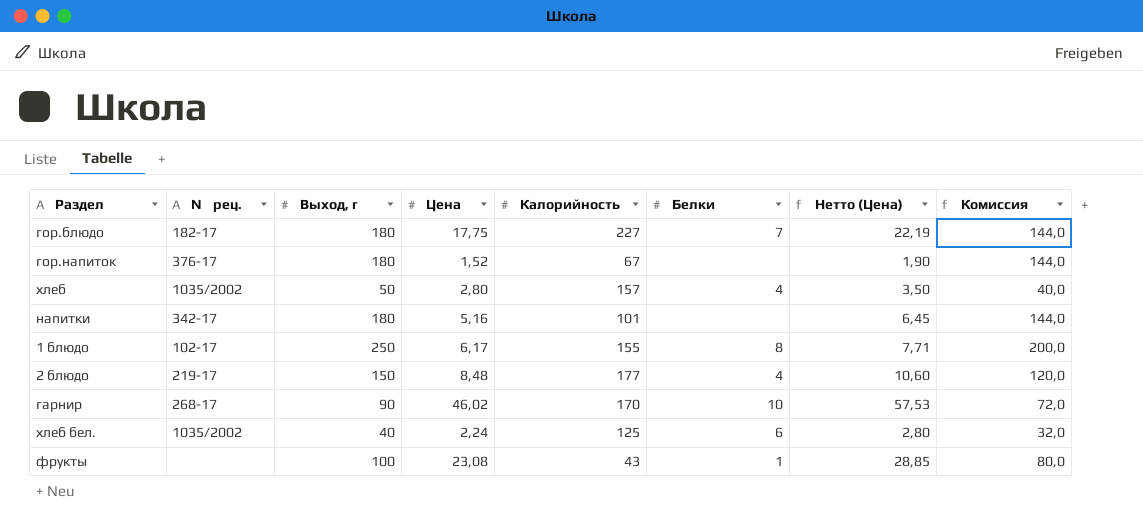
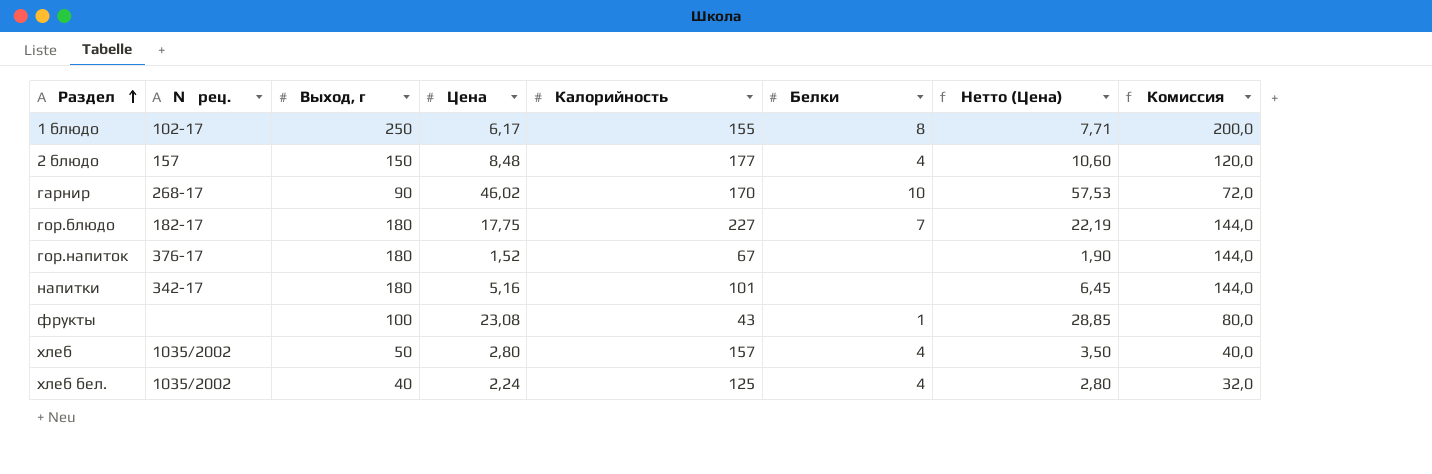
row order: none -> Раздел ascending
2 блюдо | № рец.: 219-17 -> 157
хлеб бел. | Белки: 6 -> 4

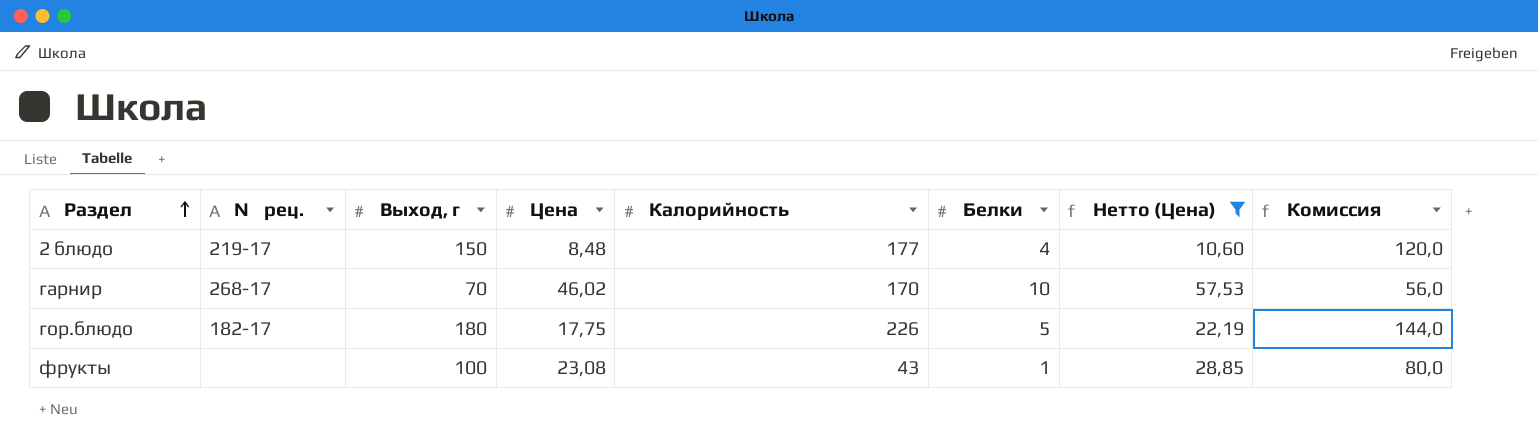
filter: none -> Нетто (Цена) >= 10,60
2 блюдо | № рец.: 157 -> 219-17
гарнир | Выход, г: 90 -> 70
гарнир | Комиссия: 72,0 -> 56,0
гор.блюдо | Калорийность: 227 -> 226
гор.блюдо | Белки: 7 -> 5

